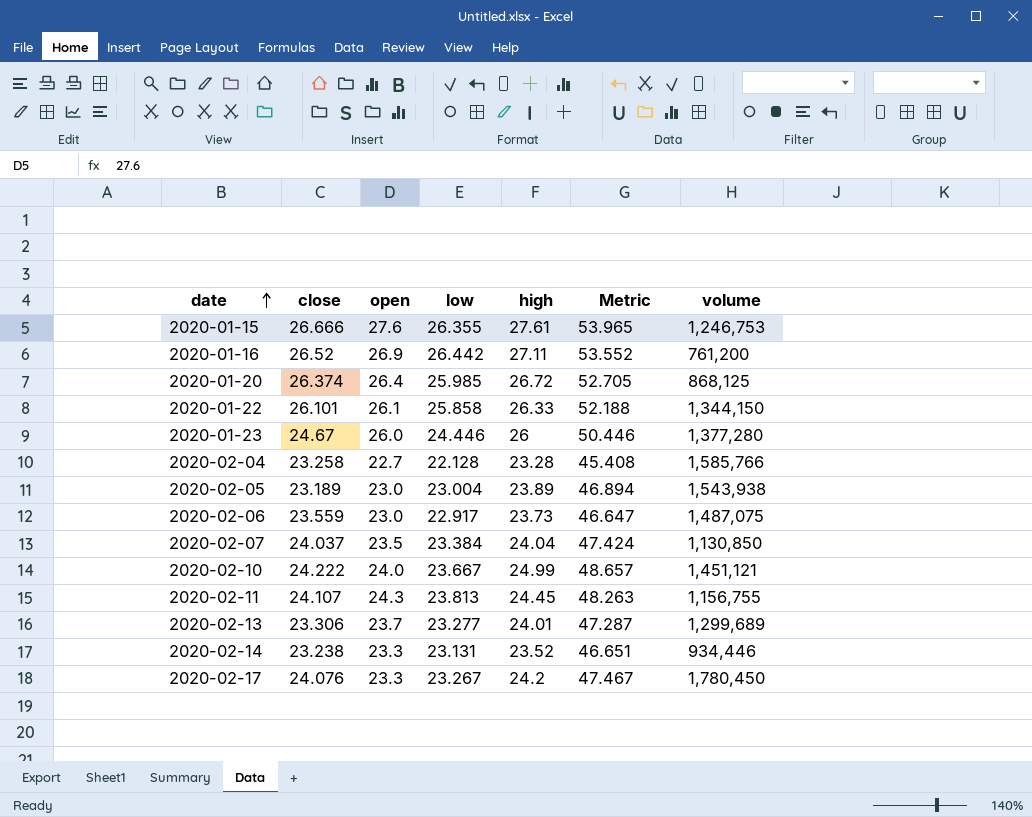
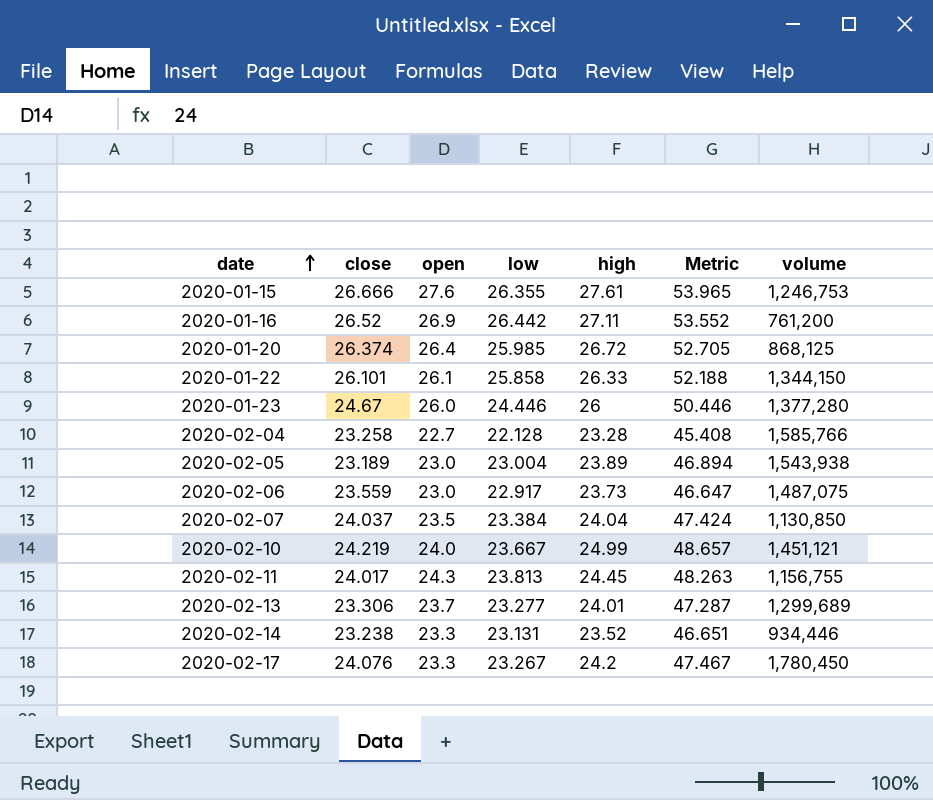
2020-02-10 | close: 24.222 -> 24.219
2020-02-11 | close: 24.107 -> 24.017

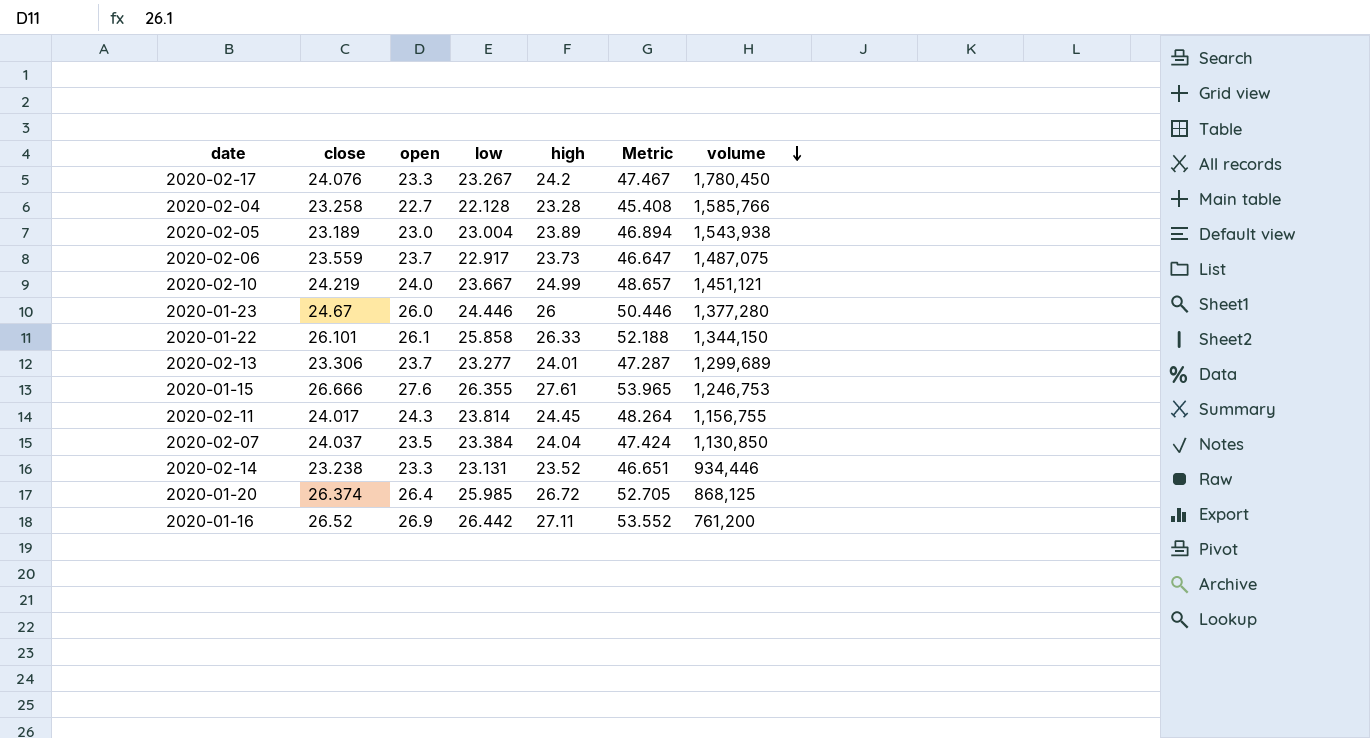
row order: date ascending -> volume descending
2020-02-06 | open: 23.0 -> 23.7
2020-02-11 | low: 23.813 -> 23.814
2020-02-11 | Metric: 48.263 -> 48.264

